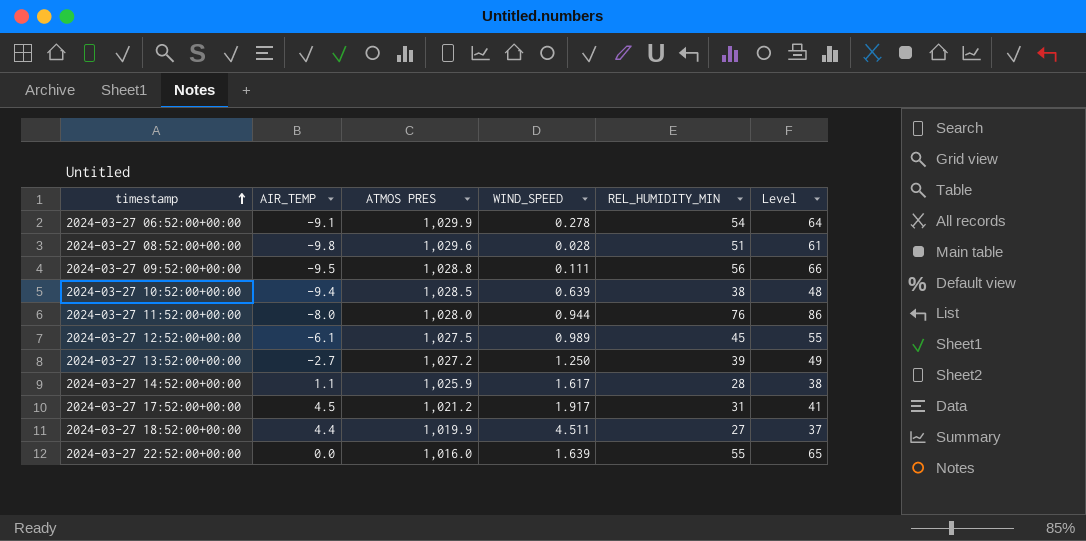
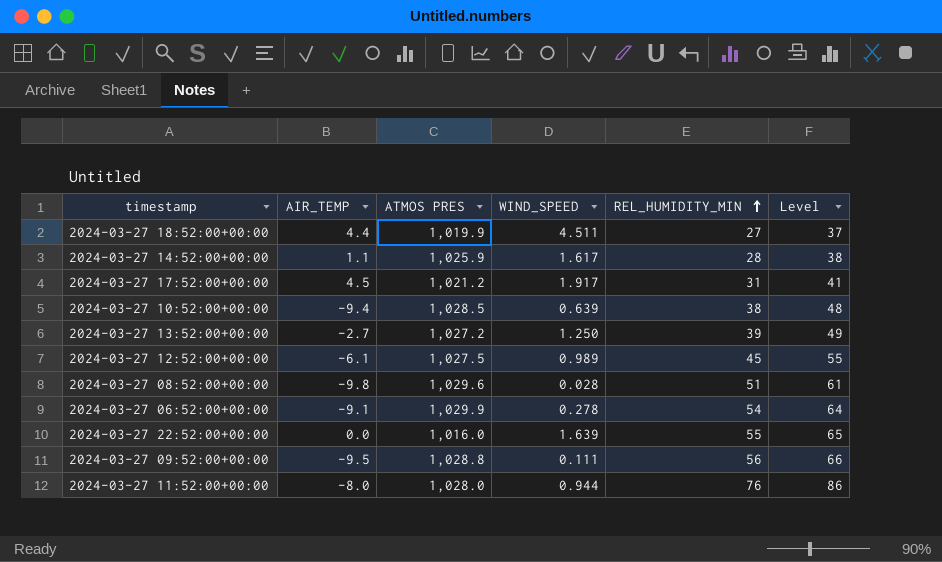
row order: timestamp ascending -> REL_HUMIDITY_MIN ascending

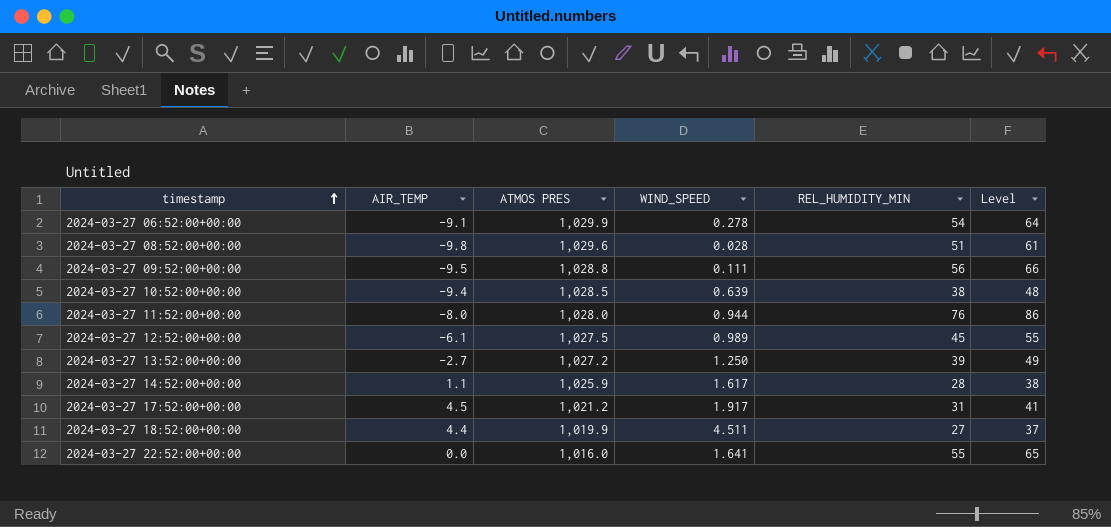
row order: REL_HUMIDITY_MIN ascending -> timestamp ascending
2024-03-27 22:52:00+00:00 | WIND_SPEED: 1.639 -> 1.641

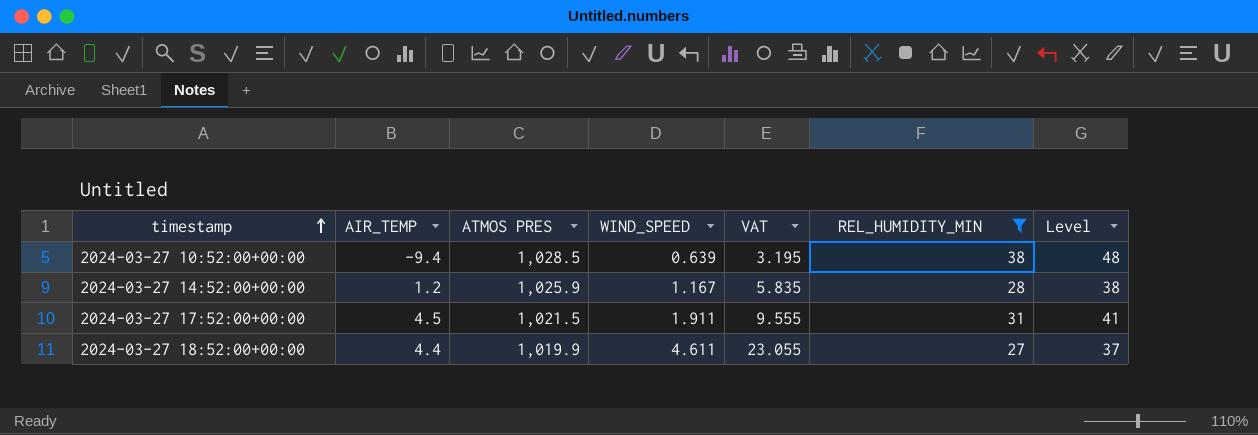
filter: none -> REL_HUMIDITY_MIN <= 38
column VAT | formula: none -> [WIND_SPEED] * 5
2024-03-27 14:52:00+00:00 | AIR_TEMP: 1.1 -> 1.2
2024-03-27 14:52:00+00:00 | WIND_SPEED: 1.617 -> 1.167
2024-03-27 17:52:00+00:00 | ATMOS PRES: 1,021.2 -> 1,021.5
2024-03-27 17:52:00+00:00 | WIND_SPEED: 1.917 -> 1.911
2024-03-27 18:52:00+00:00 | WIND_SPEED: 4.511 -> 4.611

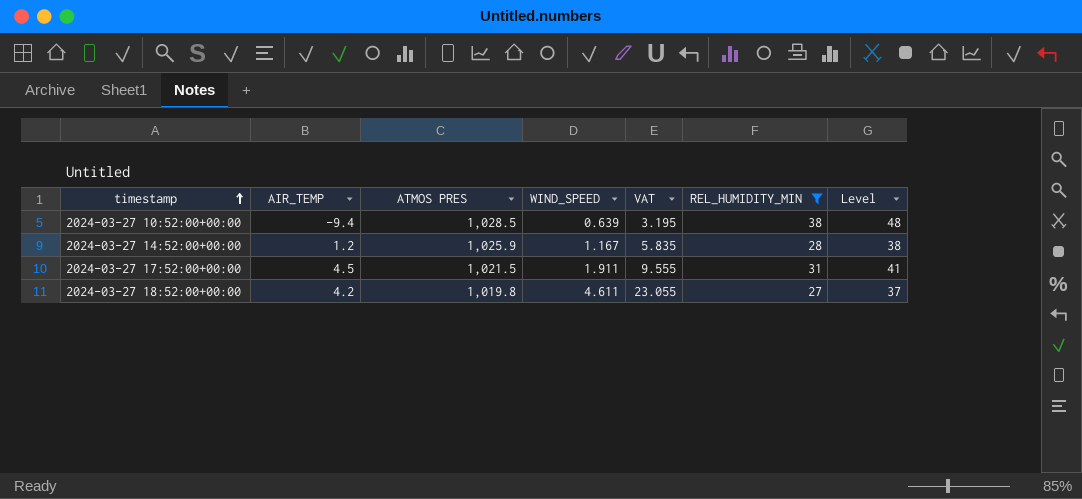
2024-03-27 18:52:00+00:00 | AIR_TEMP: 4.4 -> 4.2
2024-03-27 18:52:00+00:00 | ATMOS PRES: 1,019.9 -> 1,019.8

